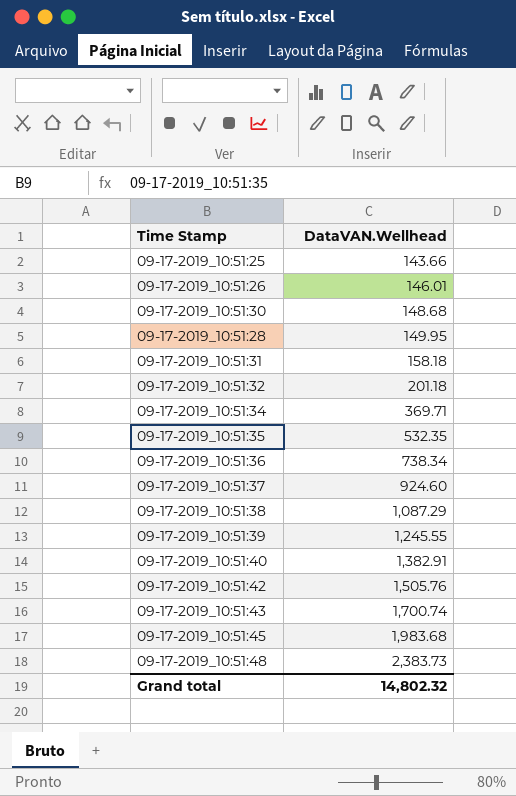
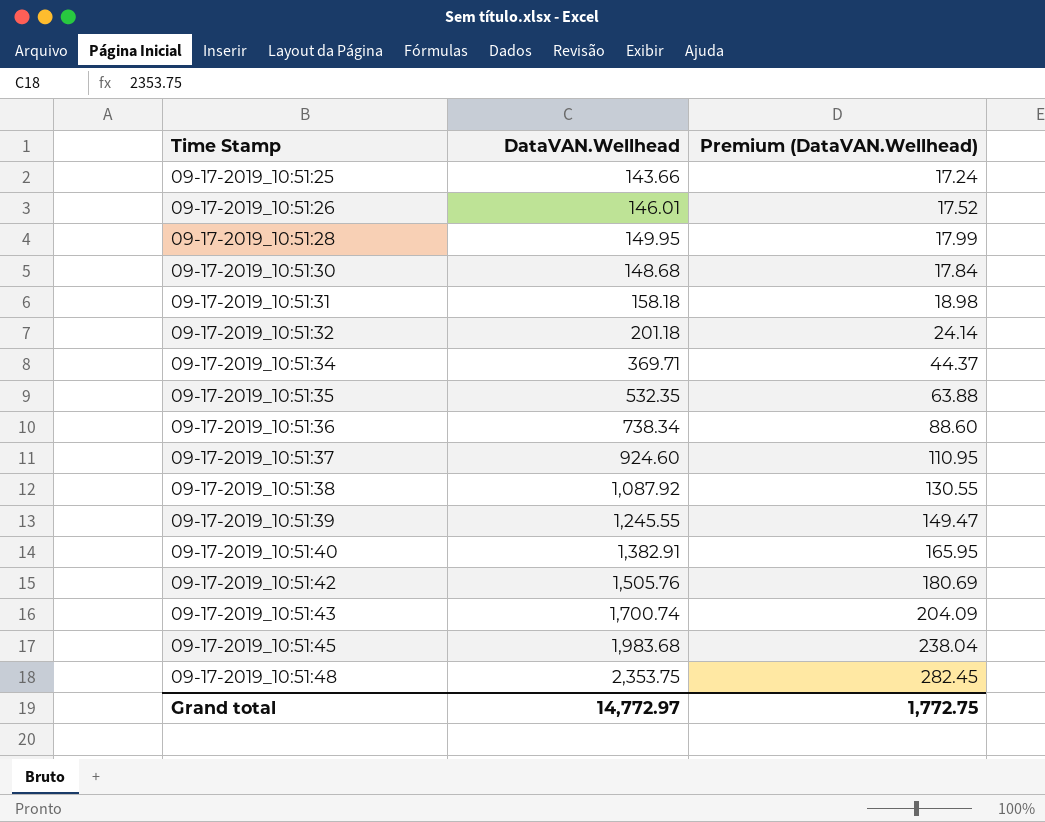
row order: DataVAN.Wellhead ascending -> Time Stamp ascending
column Premium (DataVAN.Wellhead) | formula: none -> [DataVAN.Wellhead] * 0.12
09-17-2019_10:51:38 | DataVAN.Wellhead: 1,087.29 -> 1,087.92
09-17-2019_10:51:48 | DataVAN.Wellhead: 2,383.73 -> 2,353.75
Grand total | DataVAN.Wellhead: 14,802.32 -> 14,772.97

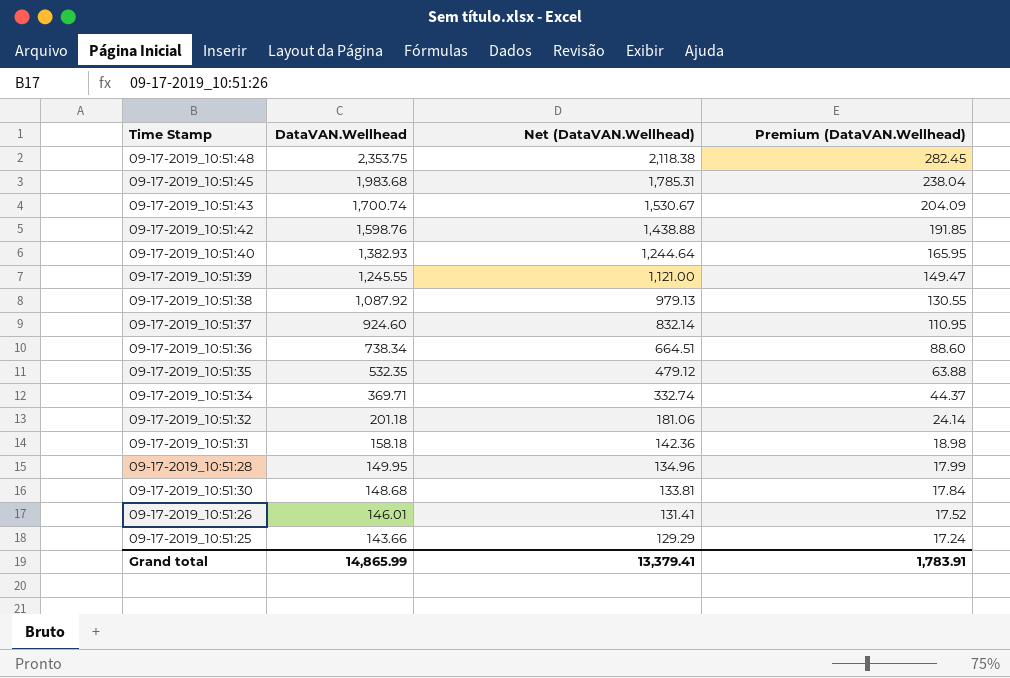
row order: Time Stamp ascending -> DataVAN.Wellhead descending
column Net (DataVAN.Wellhead) | formula: none -> [DataVAN.Wellhead] * 0.9
09-17-2019_10:51:42 | DataVAN.Wellhead: 1,505.76 -> 1,598.76
09-17-2019_10:51:42 | Premium (DataVAN.Wellhead): 180.69 -> 191.85
09-17-2019_10:51:40 | DataVAN.Wellhead: 1,382.91 -> 1,382.93
Grand total | DataVAN.Wellhead: 14,772.97 -> 14,865.99
Grand total | Premium (DataVAN.Wellhead): 1,772.75 -> 1,783.91

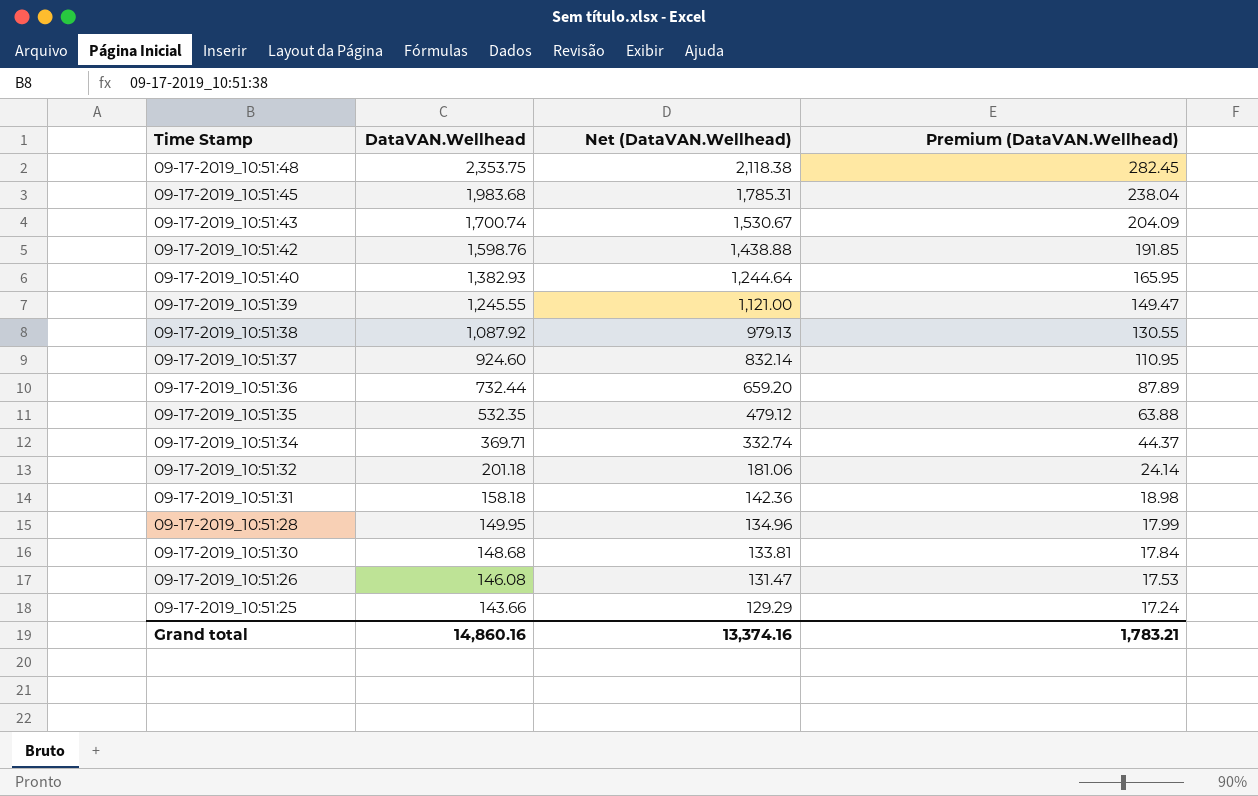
09-17-2019_10:51:36 | DataVAN.Wellhead: 738.34 -> 732.44
09-17-2019_10:51:36 | Net (DataVAN.Wellhead): 664.51 -> 659.20
09-17-2019_10:51:36 | Premium (DataVAN.Wellhead): 88.60 -> 87.89
09-17-2019_10:51:26 | DataVAN.Wellhead: 146.01 -> 146.08
09-17-2019_10:51:26 | Net (DataVAN.Wellhead): 131.41 -> 131.47
09-17-2019_10:51:26 | Premium (DataVAN.Wellhead): 17.52 -> 17.53
Grand total | DataVAN.Wellhead: 14,865.99 -> 14,860.16
Grand total | Net (DataVAN.Wellhead): 13,379.41 -> 13,374.16
Grand total | Premium (DataVAN.Wellhead): 1,783.91 -> 1,783.21

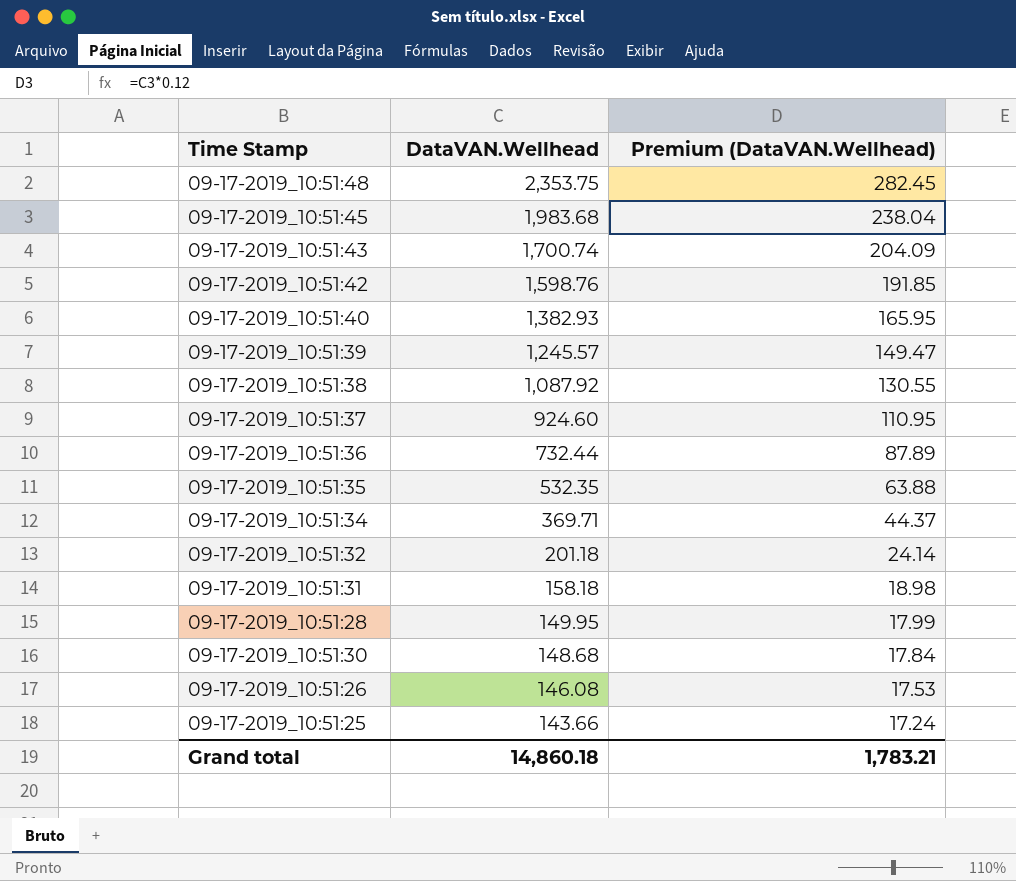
column Net (DataVAN.Wellhead) | formula: [DataVAN.Wellhead] * 0.9 -> none
09-17-2019_10:51:39 | DataVAN.Wellhead: 1,245.55 -> 1,245.57
Grand total | DataVAN.Wellhead: 14,860.16 -> 14,860.18

